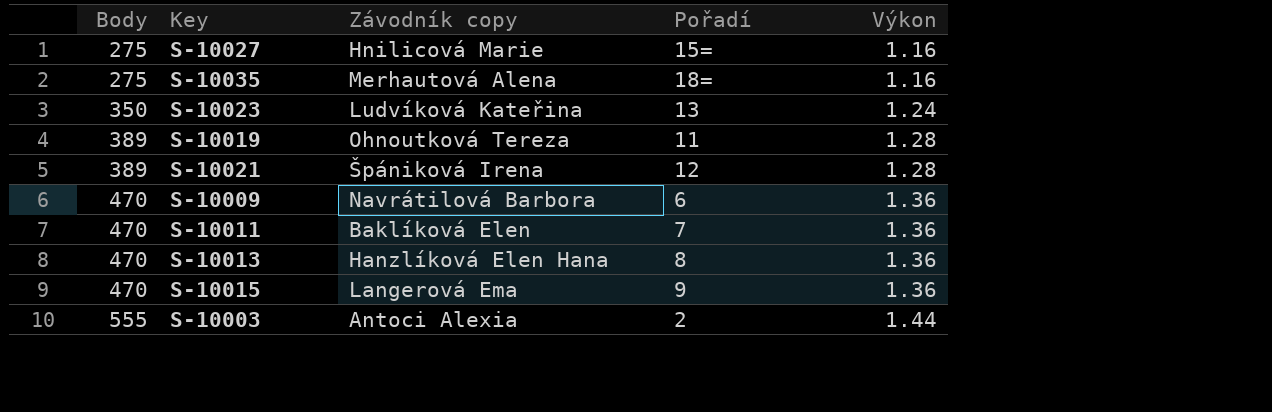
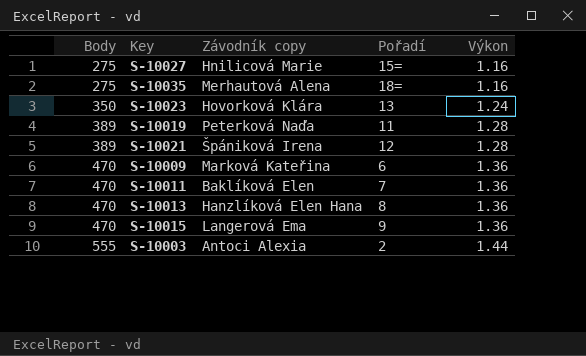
S-10023 | Závodník copy: Ludvíková Kateřina -> Hovorková Klára
S-10019 | Závodník copy: Ohnoutková Tereza -> Peterková Naďa
S-10009 | Závodník copy: Navrátilová Barbora -> Marková Kateřina

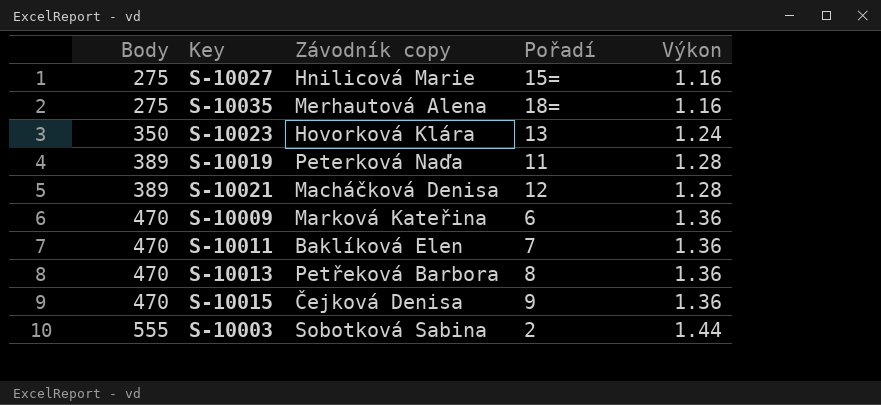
S-10021 | Závodník copy: Špániková Irena -> Macháčková Denisa
S-10013 | Závodník copy: Hanzlíková Elen Hana -> Petřeková Barbora
S-10015 | Závodník copy: Langerová Ema -> Čejková Denisa
S-10003 | Závodník copy: Antoci Alexia -> Sobotková Sabina

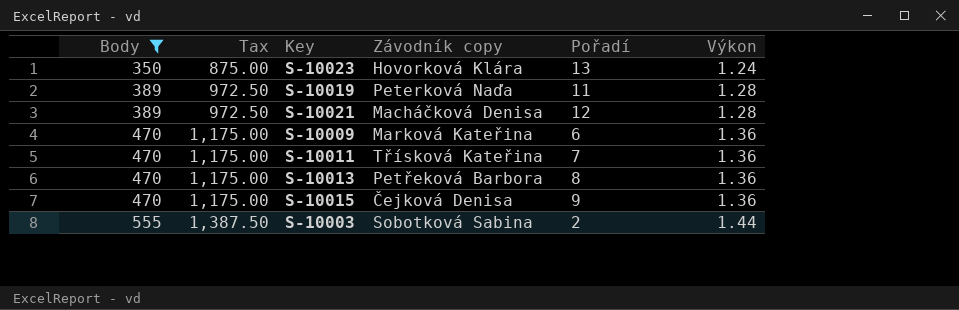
filter: none -> Body != 275
column Tax | formula: none -> [Body] * 2.5
S-10011 | Závodník copy: Baklíková Elen -> Třísková Kateřina

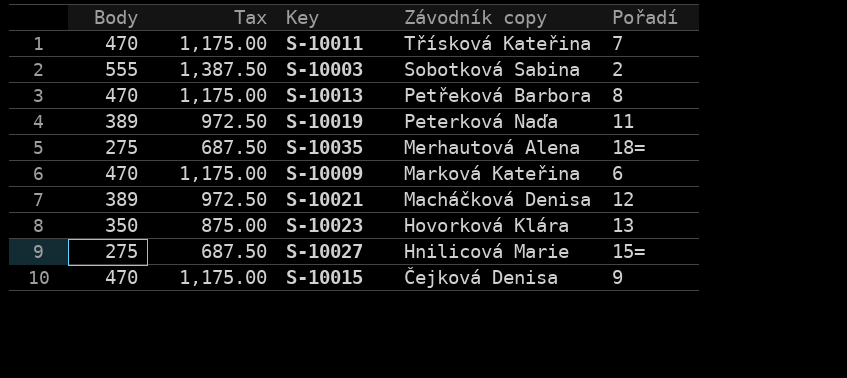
filter: Body != 275 -> none
row order: Body ascending -> Závodník copy descending
column Výkon | position: 6 -> none

